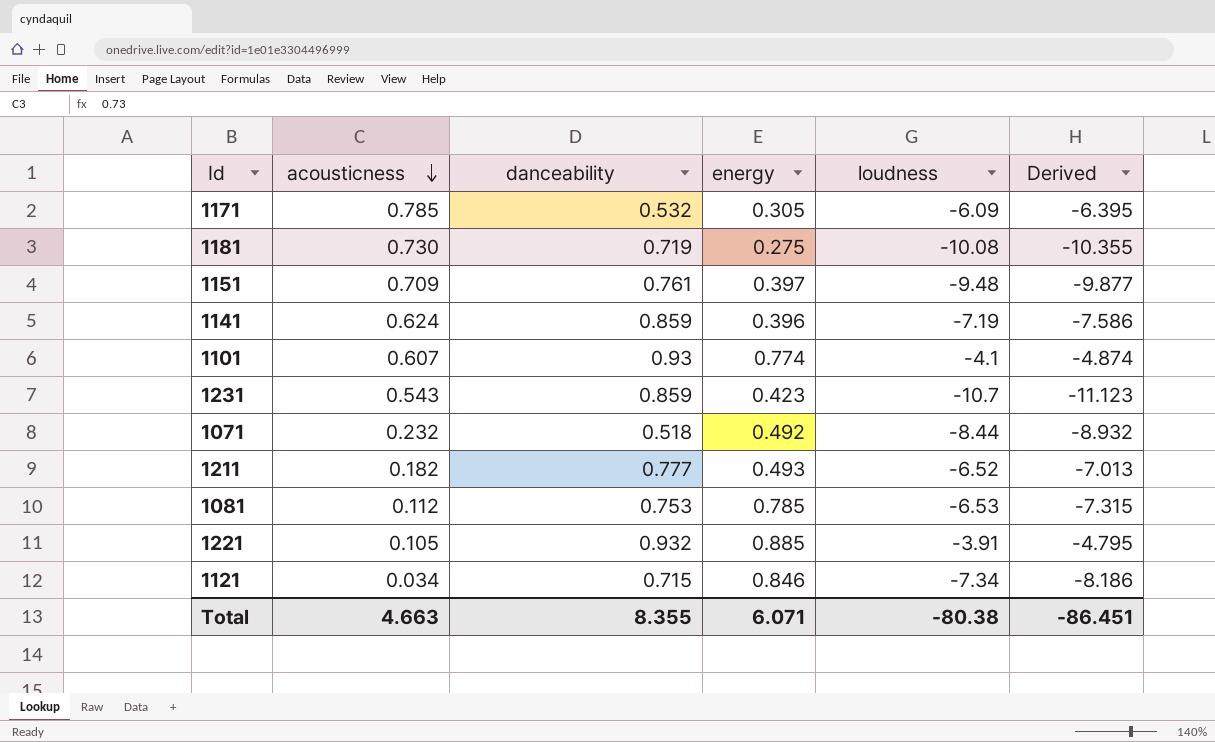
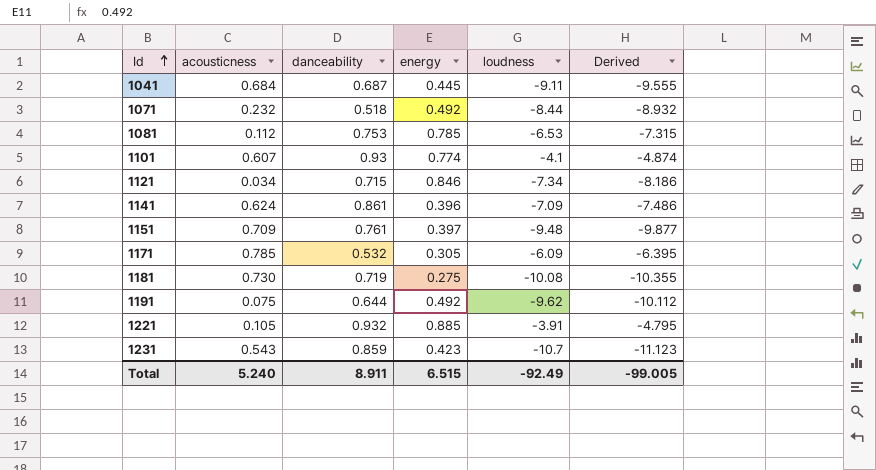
row order: acousticness descending -> Id ascending
row 1211: 0.182 | 0.777 | 0.493 | -6.52 | -7.013 -> none
row 1041: none -> 0.684 | 0.687 | 0.445 | -9.11 | -9.555
1141 | danceability: 0.859 -> 0.861
1141 | loudness: -7.19 -> -7.09
1141 | Derived: -7.586 -> -7.486
row 1191: none -> 0.075 | 0.644 | 0.492 | -9.62 | -10.112
Total | acousticness: 4.663 -> 5.240
Total | danceability: 8.355 -> 8.911
Total | energy: 6.071 -> 6.515
Total | loudness: -80.38 -> -92.49
Total | Derived: -86.451 -> -99.005

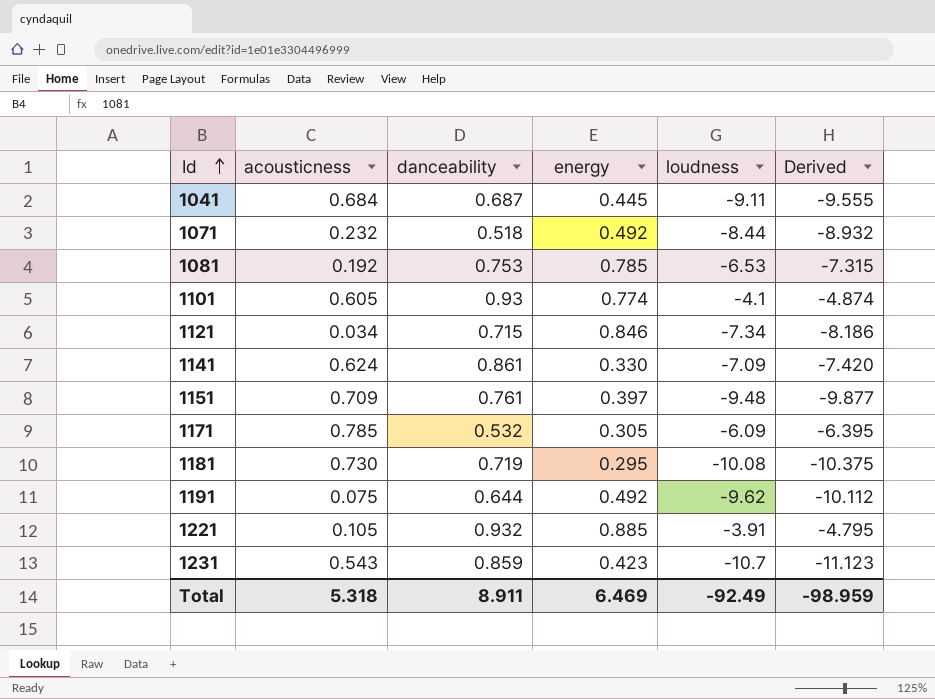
1081 | acousticness: 0.112 -> 0.192
1101 | acousticness: 0.607 -> 0.605
1141 | energy: 0.396 -> 0.330
1141 | Derived: -7.486 -> -7.420
1181 | energy: 0.275 -> 0.295
1181 | Derived: -10.355 -> -10.375
Total | acousticness: 5.240 -> 5.318
Total | energy: 6.515 -> 6.469
Total | Derived: -99.005 -> -98.959

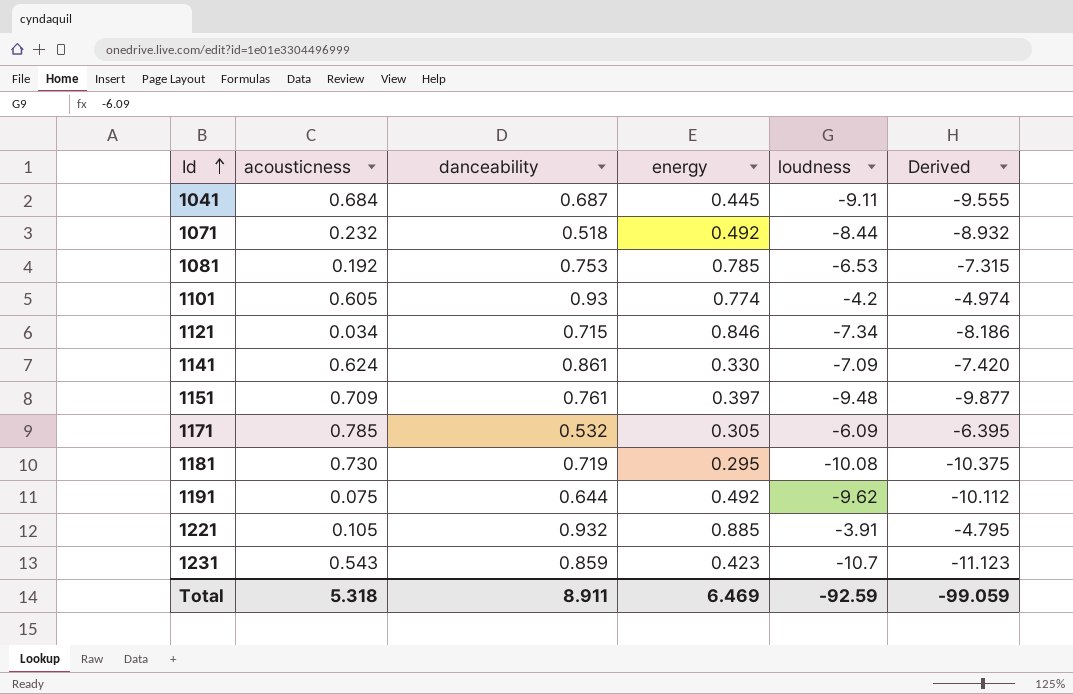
1101 | loudness: -4.1 -> -4.2
1101 | Derived: -4.874 -> -4.974
Total | loudness: -92.49 -> -92.59
Total | Derived: -98.959 -> -99.059

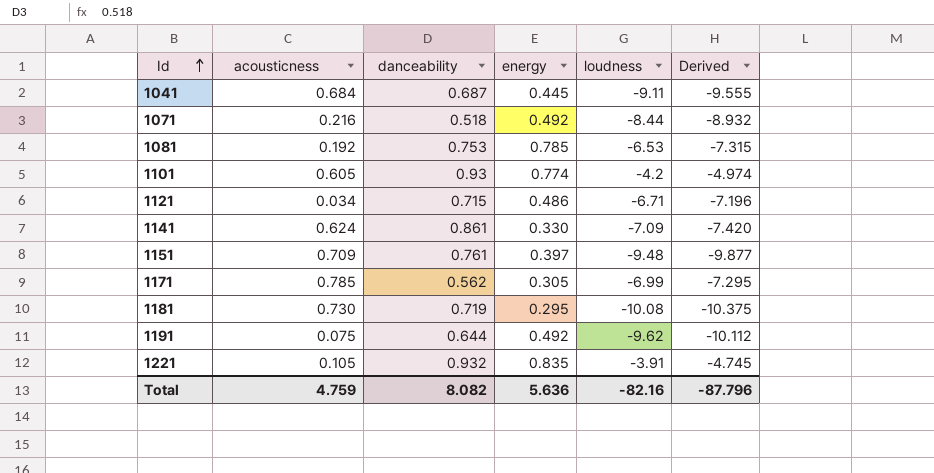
row 1231: 0.543 | 0.859 | 0.423 | -10.7 | -11.123 -> none
1071 | acousticness: 0.232 -> 0.216
1121 | energy: 0.846 -> 0.486
1121 | loudness: -7.34 -> -6.71
1121 | Derived: -8.186 -> -7.196
1171 | danceability: 0.532 -> 0.562
1171 | loudness: -6.09 -> -6.99
1171 | Derived: -6.395 -> -7.295
1221 | energy: 0.885 -> 0.835
1221 | Derived: -4.795 -> -4.745
Total | acousticness: 5.318 -> 4.759
Total | danceability: 8.911 -> 8.082
Total | energy: 6.469 -> 5.636
Total | loudness: -92.59 -> -82.16
Total | Derived: -99.059 -> -87.796

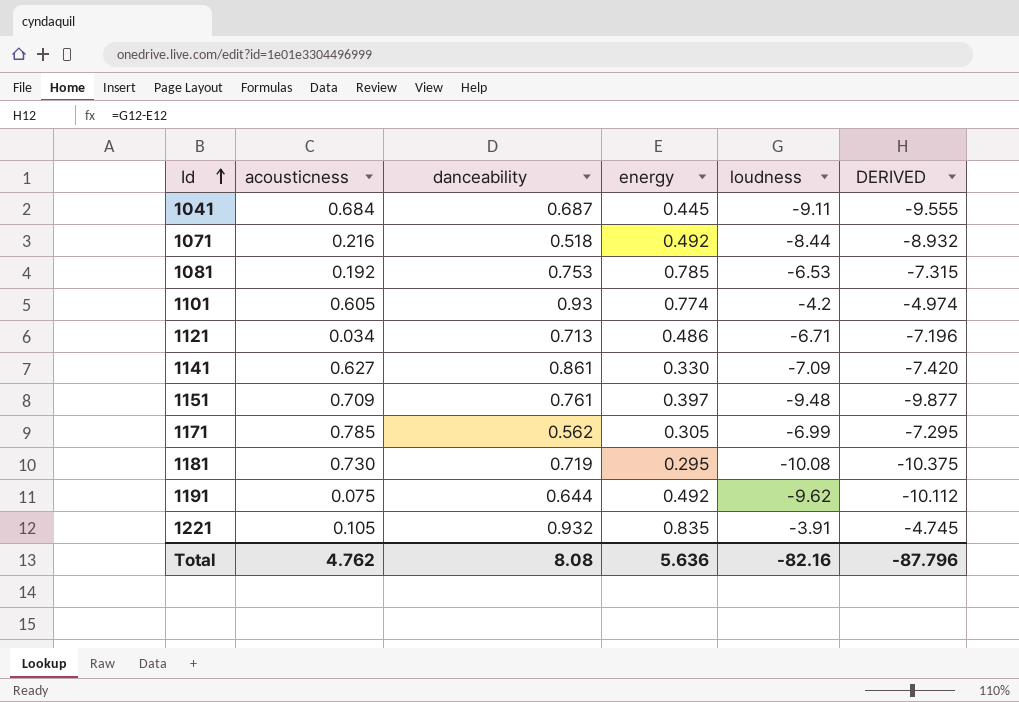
column name: Derived -> DERIVED
1121 | danceability: 0.715 -> 0.713
1141 | acousticness: 0.624 -> 0.627
Total | acousticness: 4.759 -> 4.762
Total | danceability: 8.082 -> 8.08

